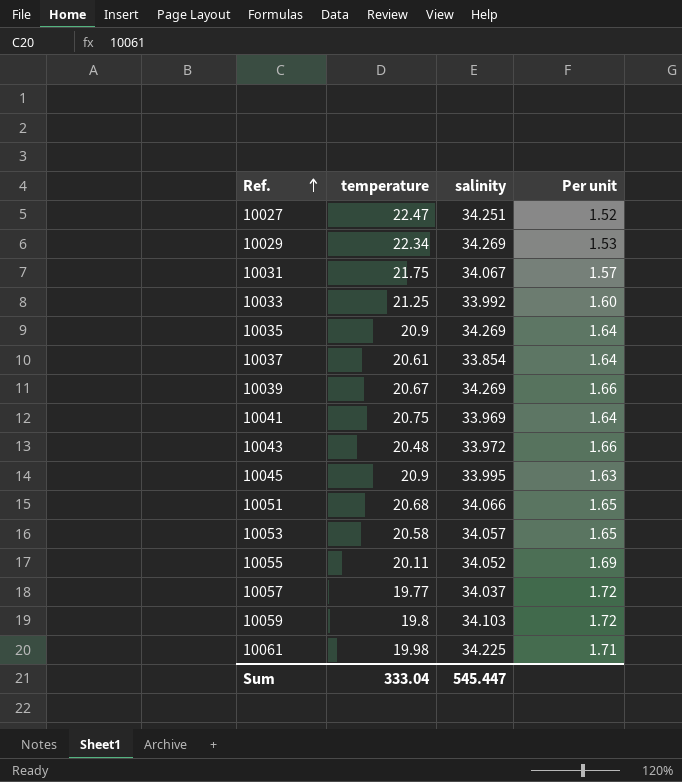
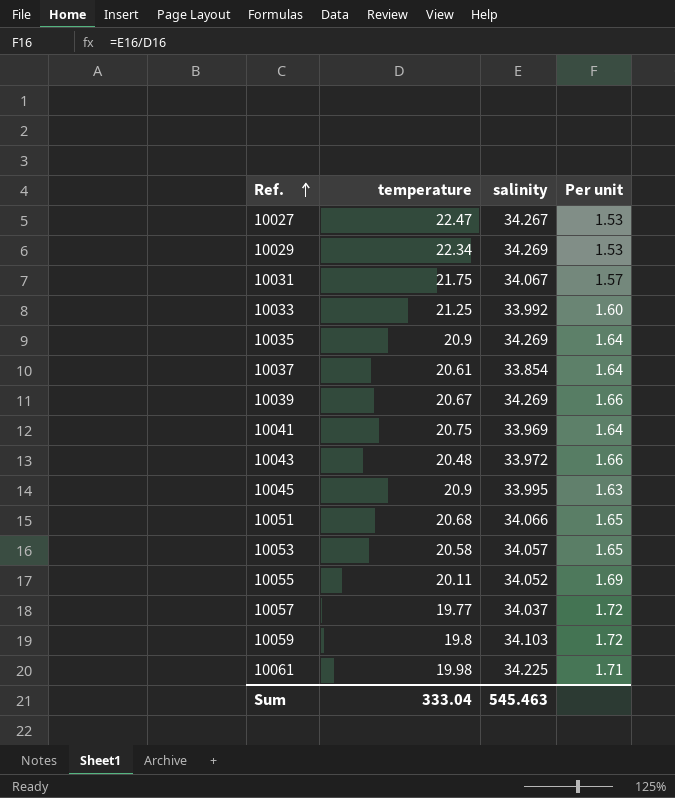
10027 | salinity: 34.251 -> 34.267
10027 | Per unit: 1.52 -> 1.53
Sum | salinity: 545.447 -> 545.463

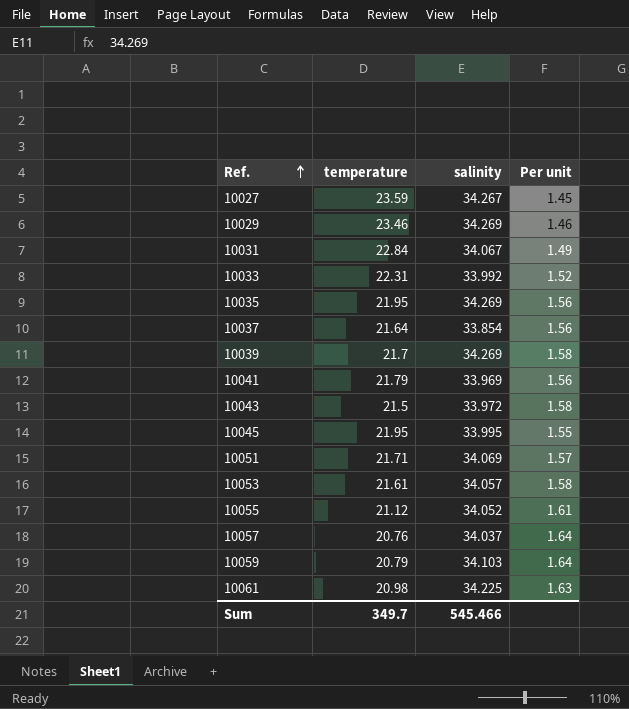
10027 | temperature: 22.47 -> 23.59
10027 | Per unit: 1.53 -> 1.45
10029 | temperature: 22.34 -> 23.46
10029 | Per unit: 1.53 -> 1.46
10031 | temperature: 21.75 -> 22.84
10031 | Per unit: 1.57 -> 1.49
10033 | temperature: 21.25 -> 22.31
10033 | Per unit: 1.60 -> 1.52
10035 | temperature: 20.9 -> 21.95
10035 | Per unit: 1.64 -> 1.56
10037 | temperature: 20.61 -> 21.64
10037 | Per unit: 1.64 -> 1.56
10039 | temperature: 20.67 -> 21.7
10039 | Per unit: 1.66 -> 1.58
10041 | temperature: 20.75 -> 21.79
10041 | Per unit: 1.64 -> 1.56
10043 | temperature: 20.48 -> 21.5
10043 | Per unit: 1.66 -> 1.58
10045 | temperature: 20.9 -> 21.95
10045 | Per unit: 1.63 -> 1.55
10051 | temperature: 20.68 -> 21.71
10051 | salinity: 34.066 -> 34.069
10051 | Per unit: 1.65 -> 1.57
10053 | temperature: 20.58 -> 21.61
10053 | Per unit: 1.65 -> 1.58
10055 | temperature: 20.11 -> 21.12
10055 | Per unit: 1.69 -> 1.61
10057 | temperature: 19.77 -> 20.76
10057 | Per unit: 1.72 -> 1.64
10059 | temperature: 19.8 -> 20.79
10059 | Per unit: 1.72 -> 1.64
10061 | temperature: 19.98 -> 20.98
10061 | Per unit: 1.71 -> 1.63
Sum | temperature: 333.04 -> 349.7
Sum | salinity: 545.463 -> 545.466

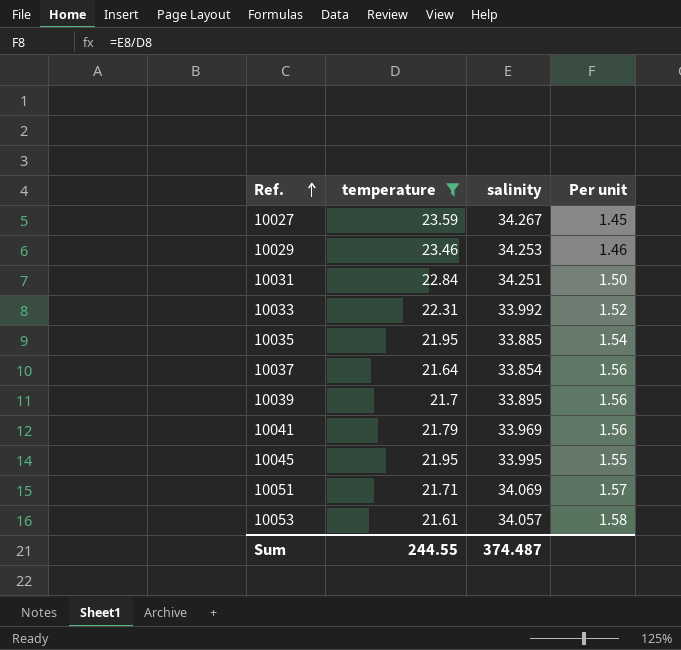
filter: none -> temperature >= 21.61
10029 | salinity: 34.269 -> 34.253
10031 | salinity: 34.067 -> 34.251
10031 | Per unit: 1.49 -> 1.50
10035 | salinity: 34.269 -> 33.885
10035 | Per unit: 1.56 -> 1.54
10039 | salinity: 34.269 -> 33.895
10039 | Per unit: 1.58 -> 1.56
Sum | temperature: 349.7 -> 244.55
Sum | salinity: 545.466 -> 374.487

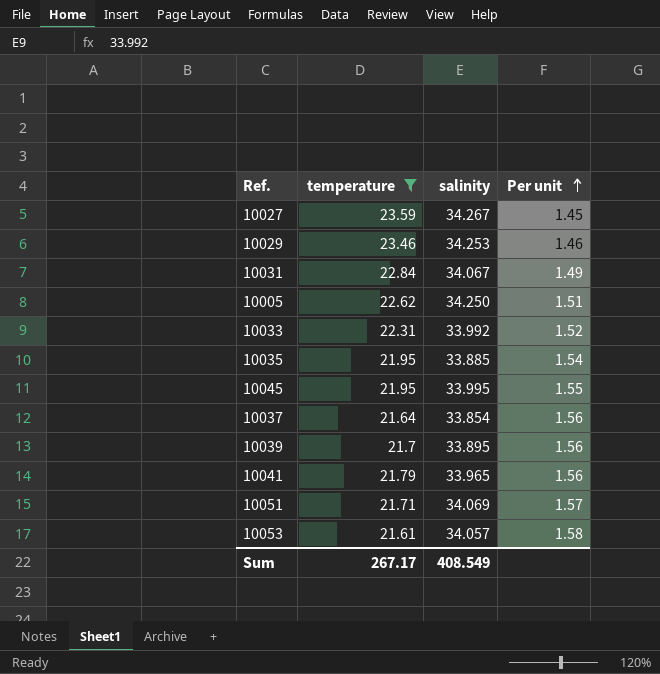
row order: Ref. ascending -> Per unit ascending
10031 | salinity: 34.251 -> 34.067
10031 | Per unit: 1.50 -> 1.49
row 10005: none -> 22.62 | 34.250 | 1.51
10041 | salinity: 33.969 -> 33.965
Sum | temperature: 244.55 -> 267.17
Sum | salinity: 374.487 -> 408.549

